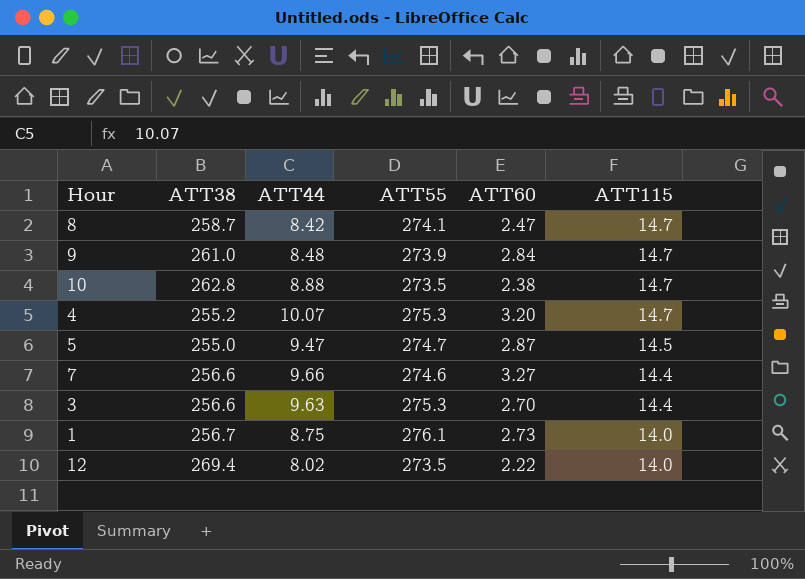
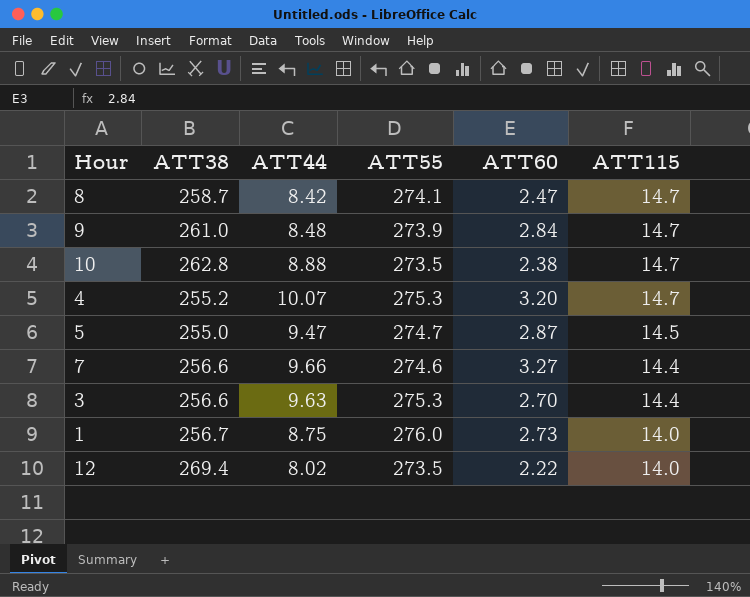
1 | ATT55: 276.1 -> 276.0

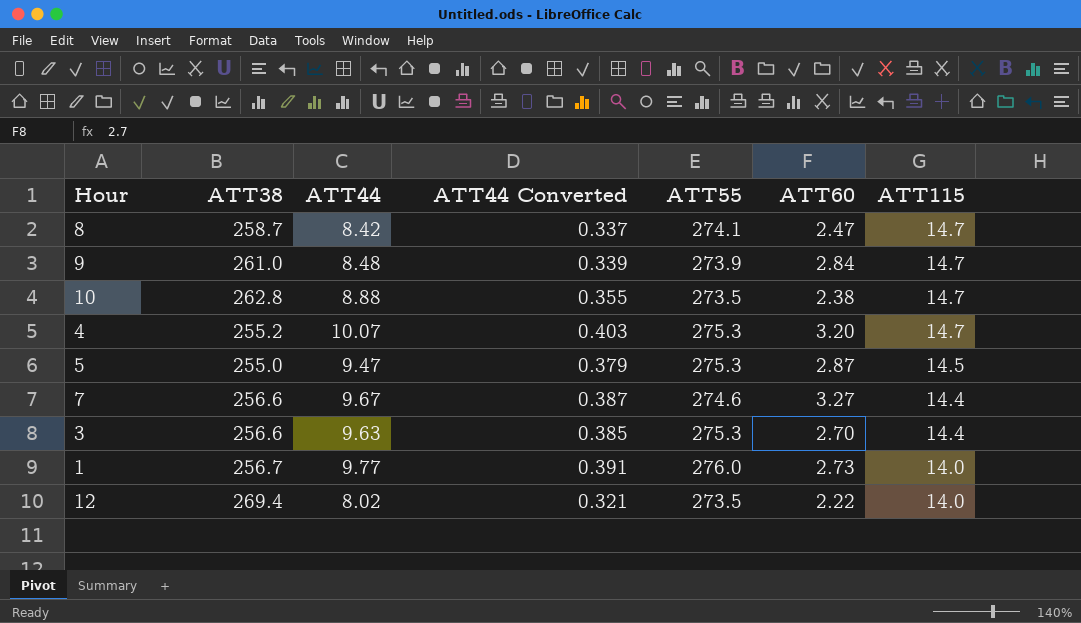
column ATT44 Converted | formula: none -> [ATT44] * 0.04
5 | ATT55: 274.7 -> 275.3
7 | ATT44: 9.66 -> 9.67
1 | ATT44: 8.75 -> 9.77

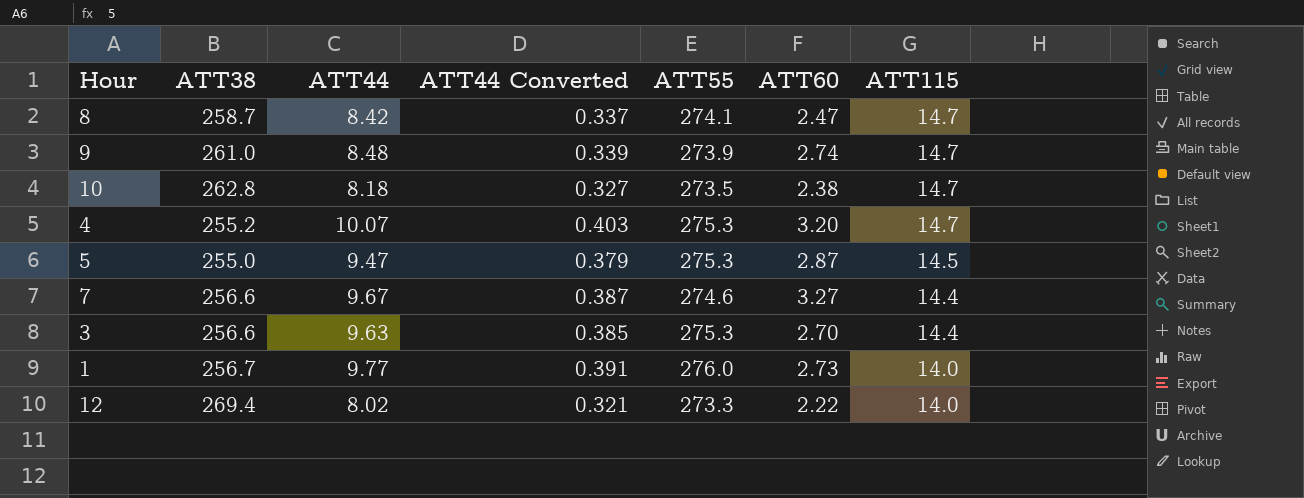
9 | ATT60: 2.84 -> 2.74
10 | ATT44: 8.88 -> 8.18
10 | ATT44 Converted: 0.355 -> 0.327
12 | ATT55: 273.5 -> 273.3

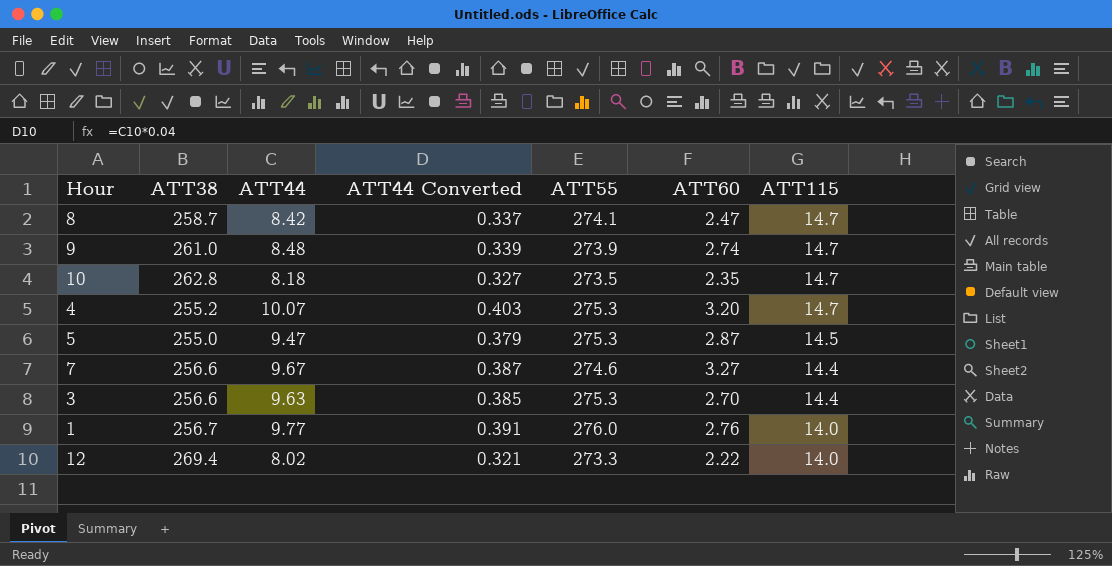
10 | ATT60: 2.38 -> 2.35
1 | ATT60: 2.73 -> 2.76

